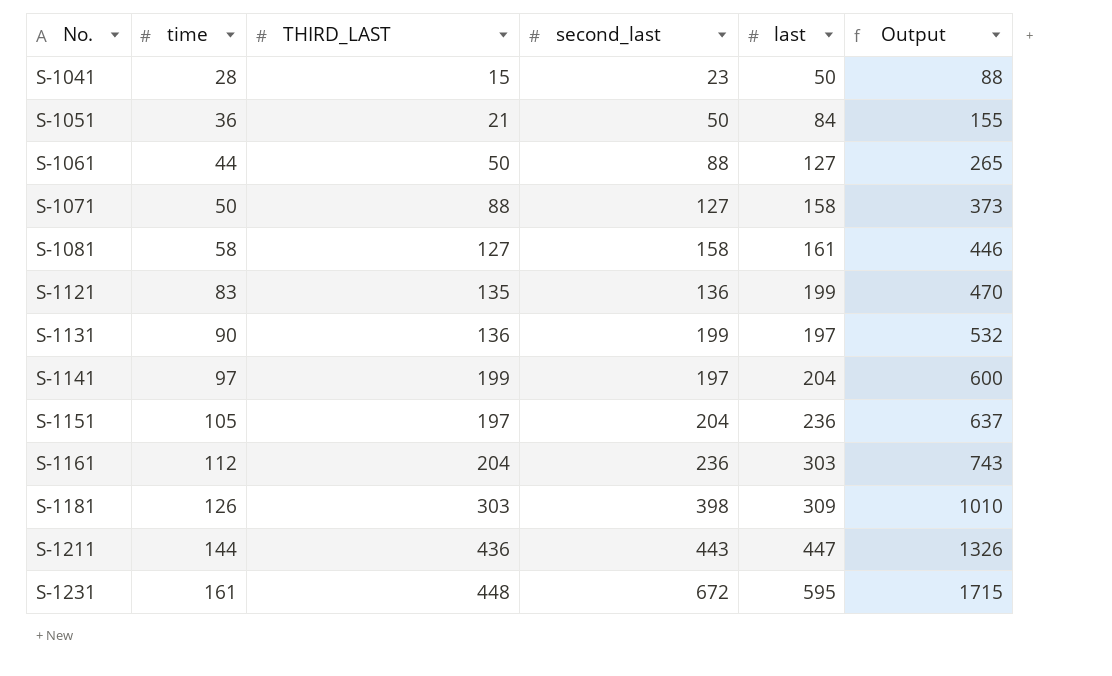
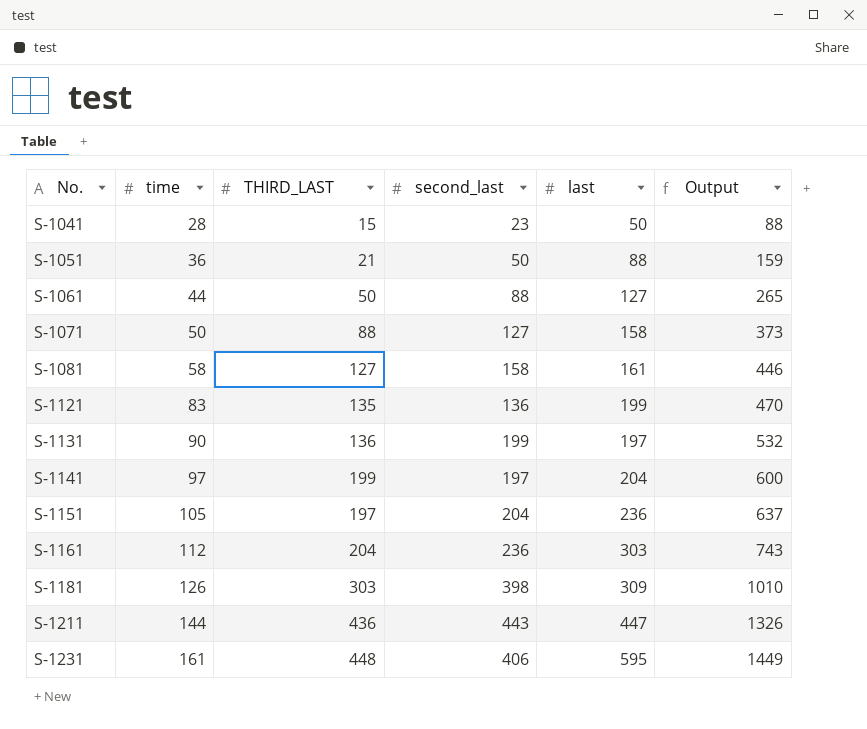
S-1051 | last: 84 -> 88
S-1051 | Output: 155 -> 159
S-1231 | second_last: 672 -> 406
S-1231 | Output: 1715 -> 1449

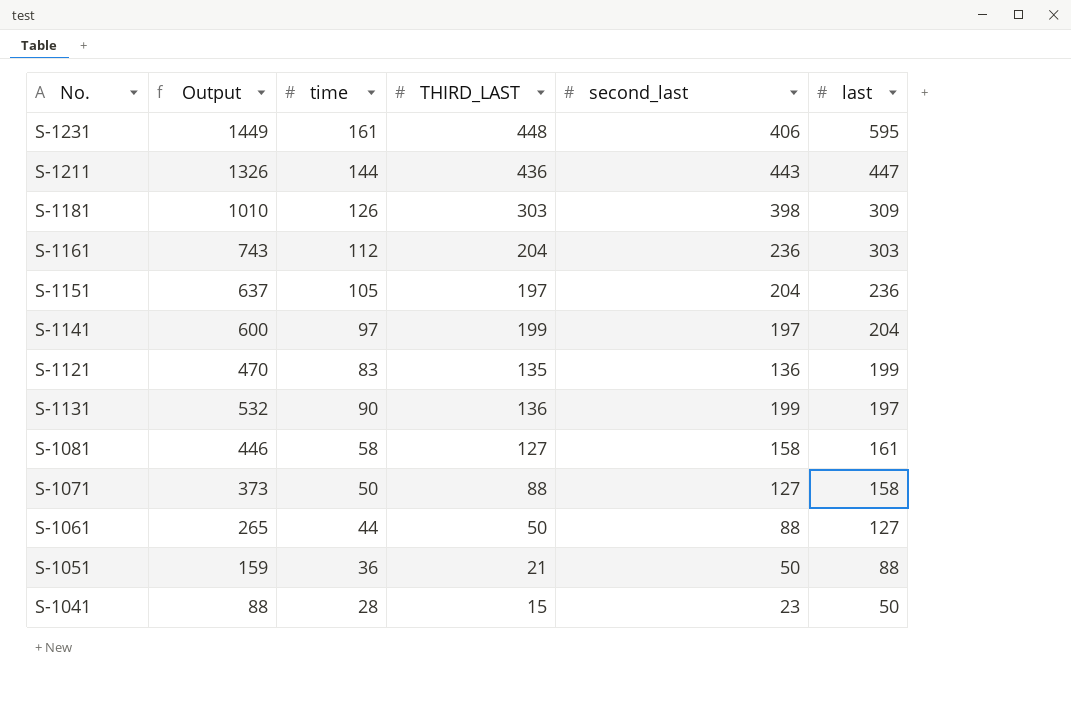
row order: No. ascending -> last descending
column Output | position: 6 -> 2

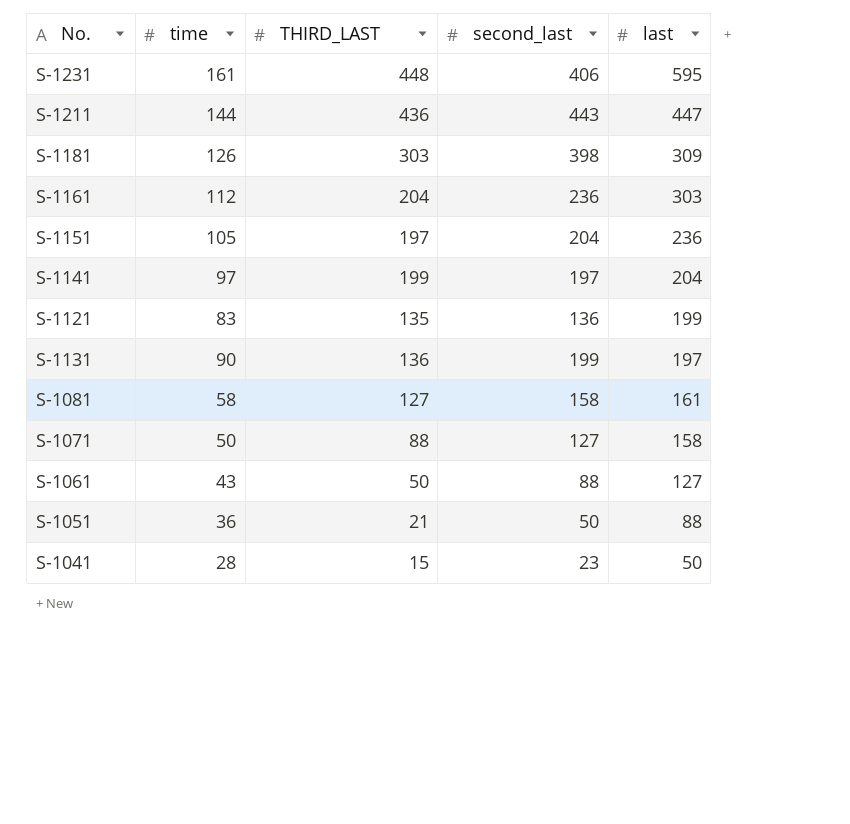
column Output | formula: [THIRD_LAST] + [second_last] + [last] -> none
S-1061 | time: 44 -> 43

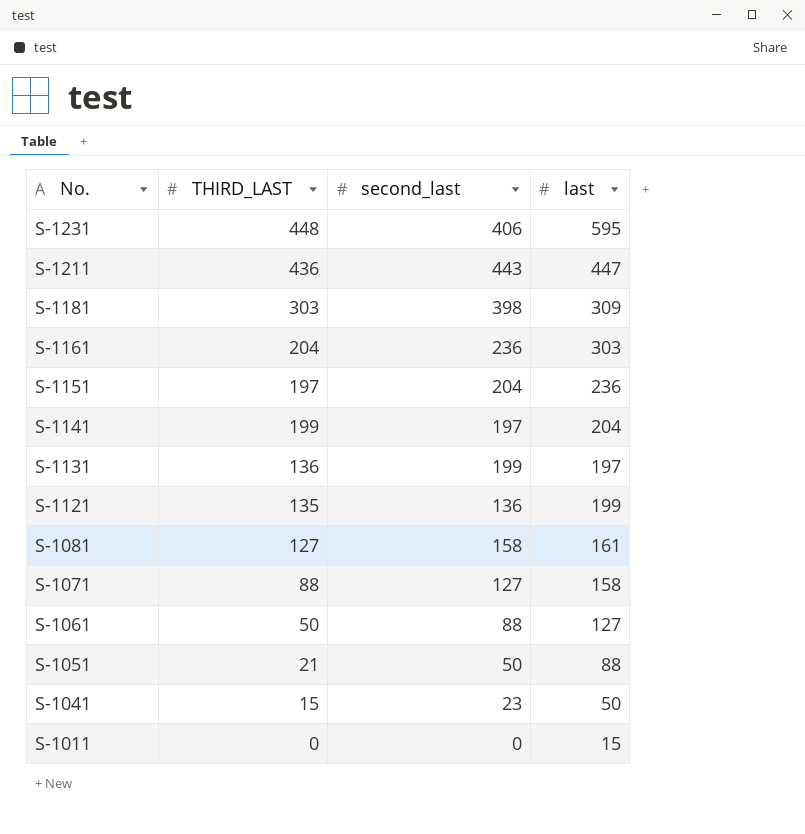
row order: last descending -> No. descending
column time | position: 2 -> none
row S-1011: none -> 0 | 0 | 15

